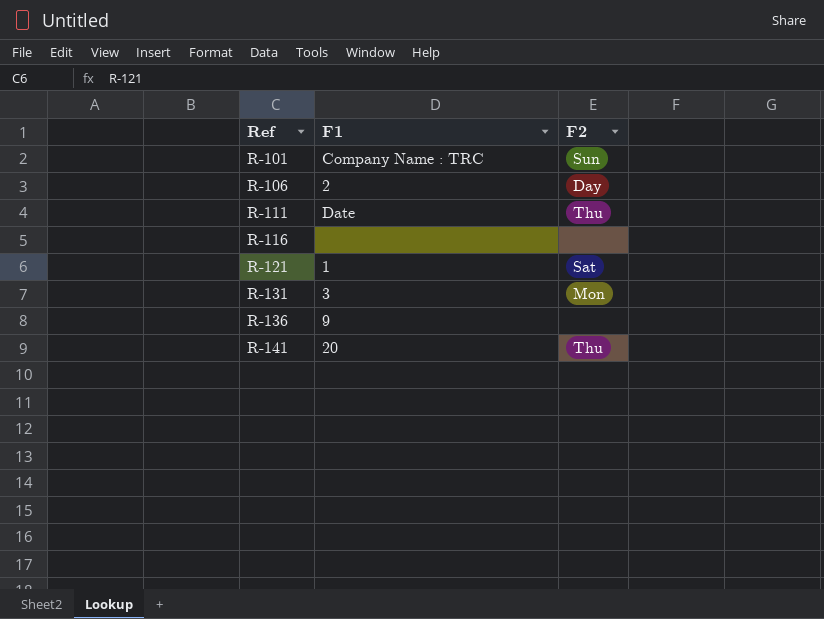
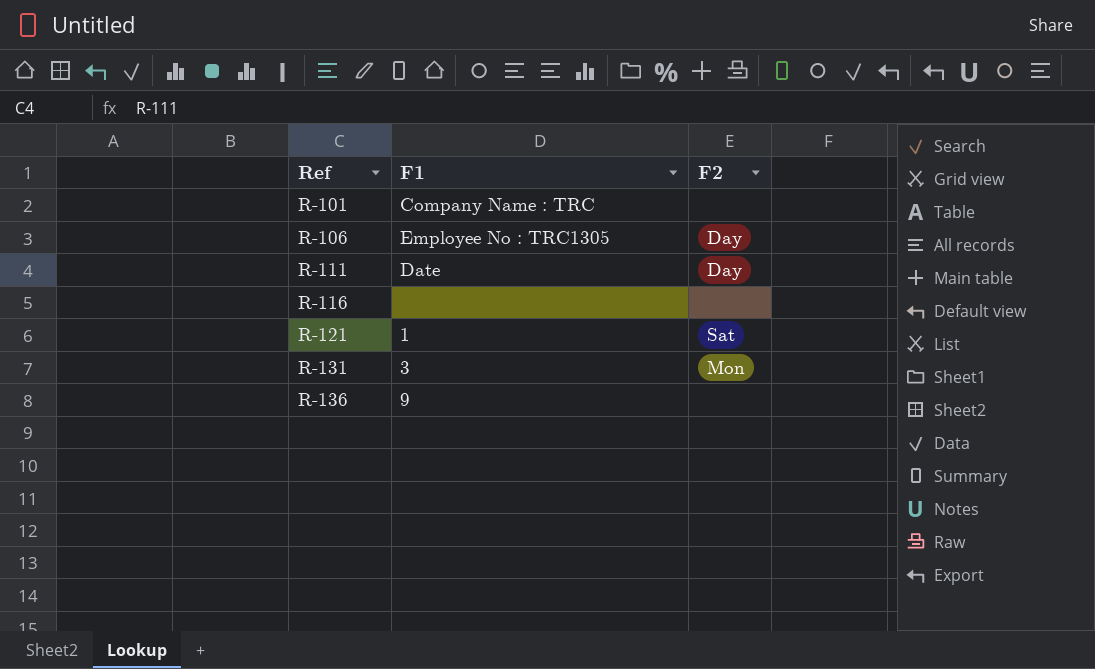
row R-141: 20 | Thu -> none
R-101 | F2: Sun -> none
R-106 | F1: 2 -> Employee No : TRC1305
R-111 | F2: Thu -> Day

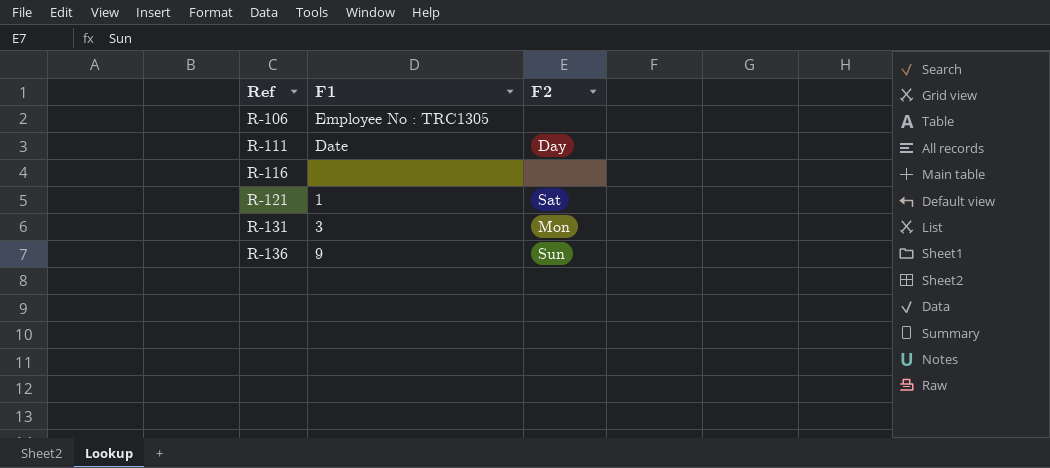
row R-101: Company Name : TRC | none -> none
R-106 | F2: Day -> none
R-136 | F2: none -> Sun

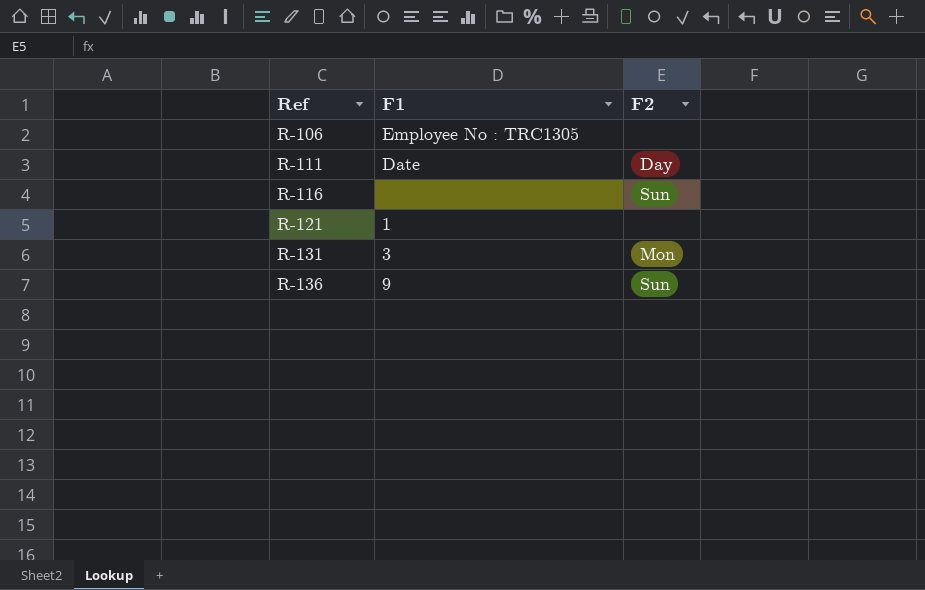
R-116 | F2: none -> Sun
R-121 | F2: Sat -> none

